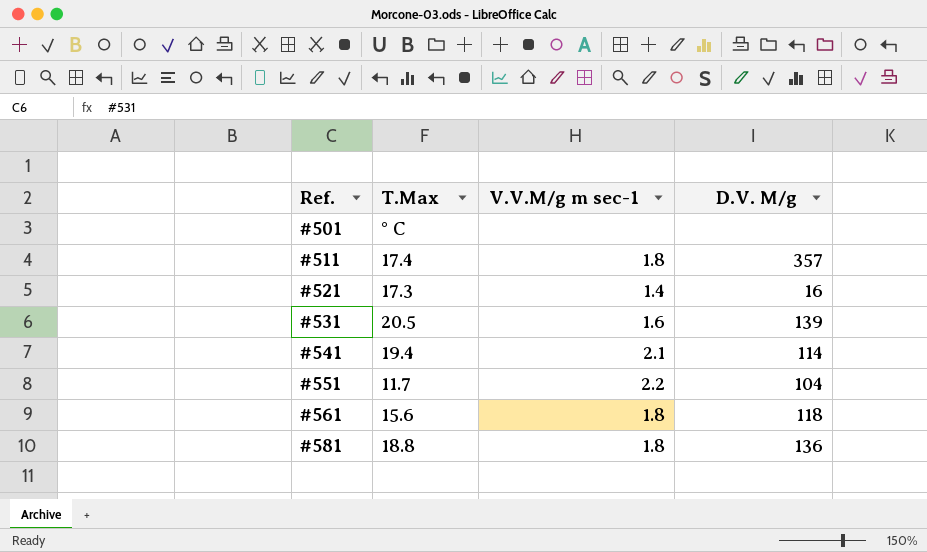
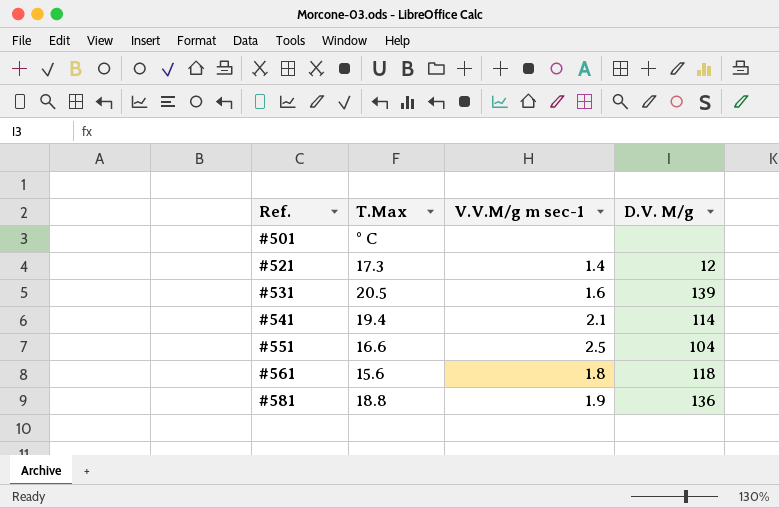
row #511: 17.4 | 1.8 | 357 -> none
#521 | D.V. M/g: 16 -> 12
#551 | T.Max: 11.7 -> 16.6
#551 | V.V.M/g m sec-1: 2.2 -> 2.5
#581 | V.V.M/g m sec-1: 1.8 -> 1.9

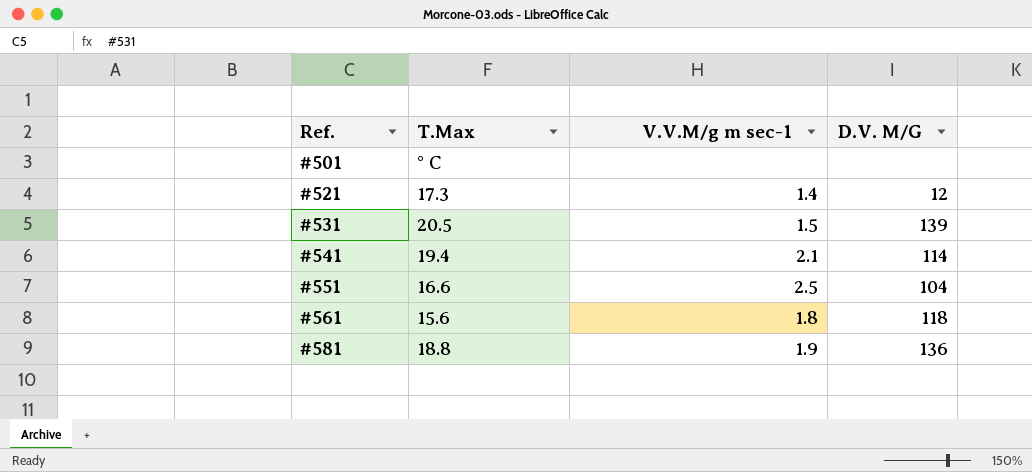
column name: D.V. M/g -> D.V. M/G
#531 | V.V.M/g m sec-1: 1.6 -> 1.5

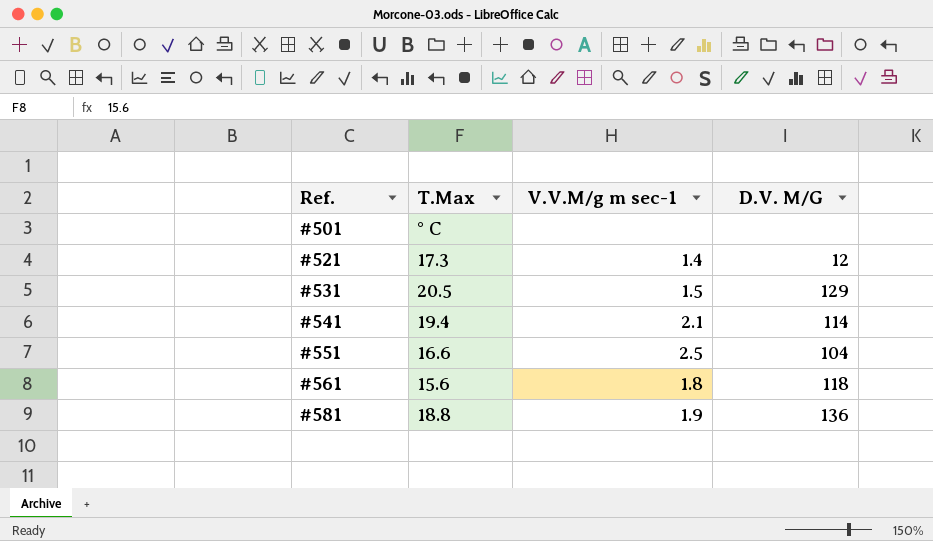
#531 | D.V. M/G: 139 -> 129

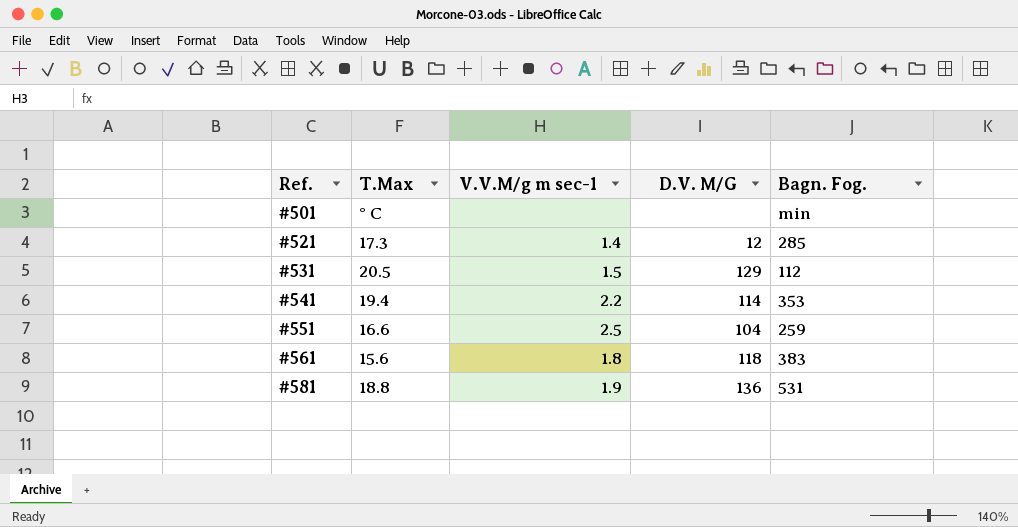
column Bagn. Fog. | position: none -> 5
#541 | V.V.M/g m sec-1: 2.1 -> 2.2

